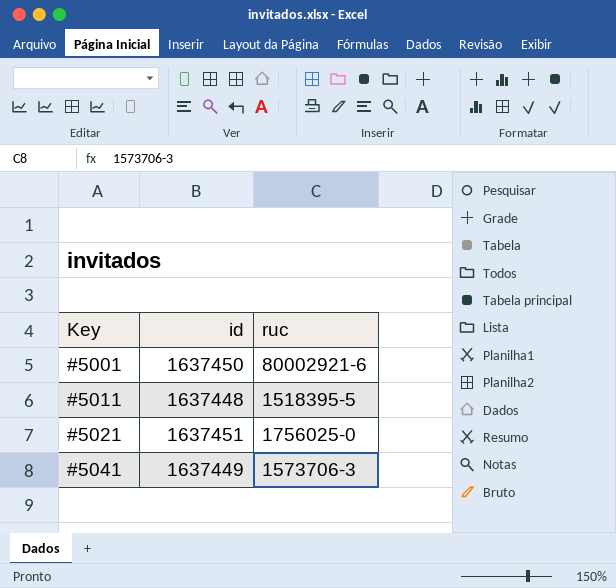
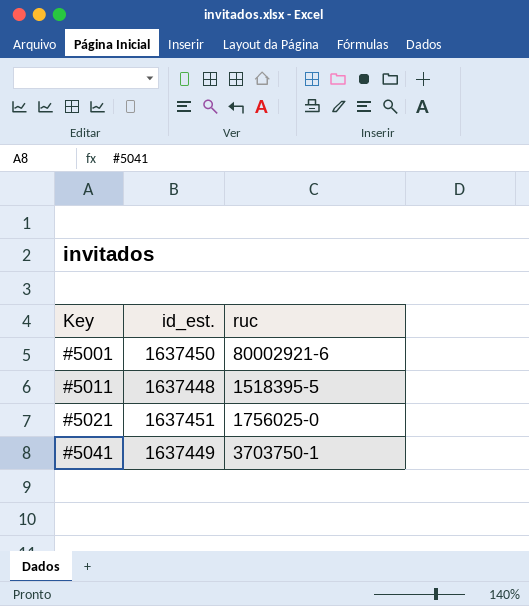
column name: id -> id_est.
#5041 | ruc: 1573706-3 -> 3703750-1

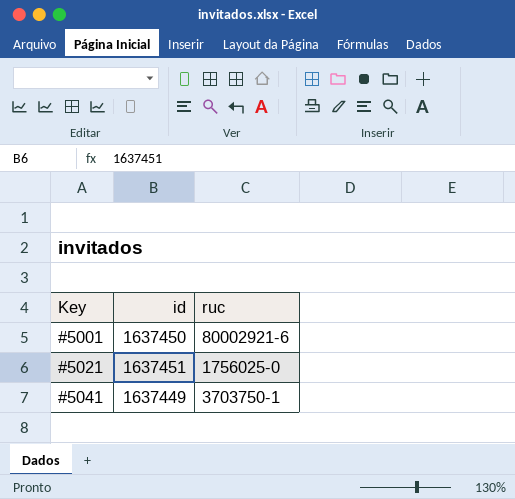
column name: id_est. -> id
row #5011: 1637448 | 1518395-5 -> none

